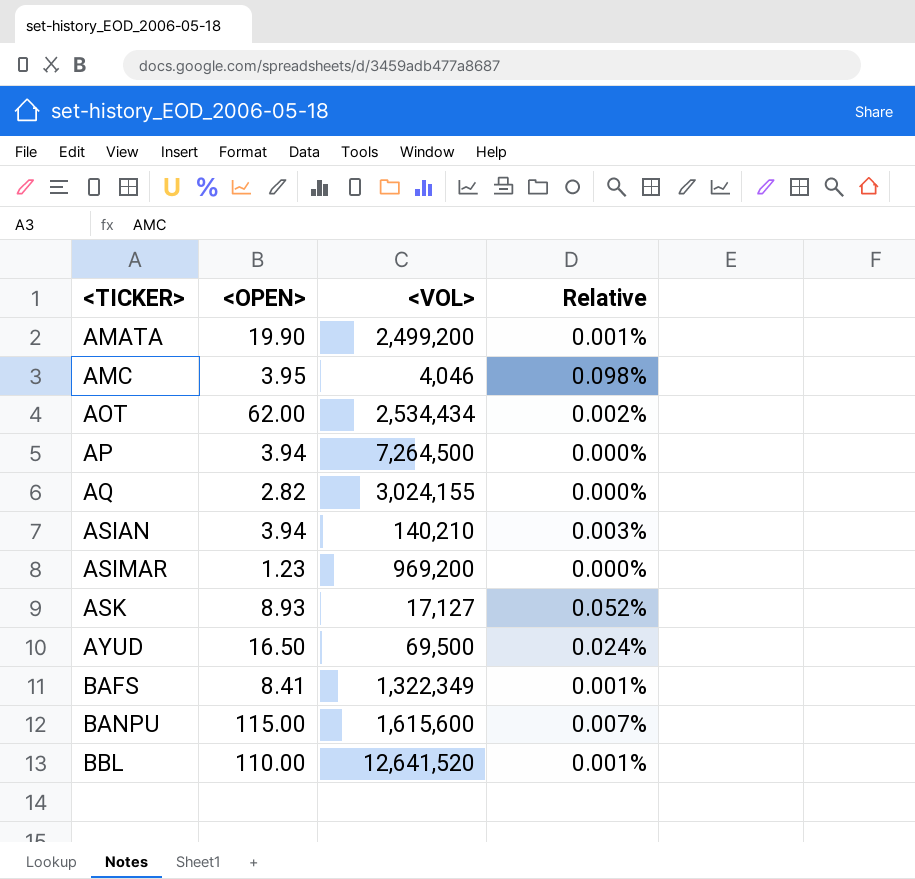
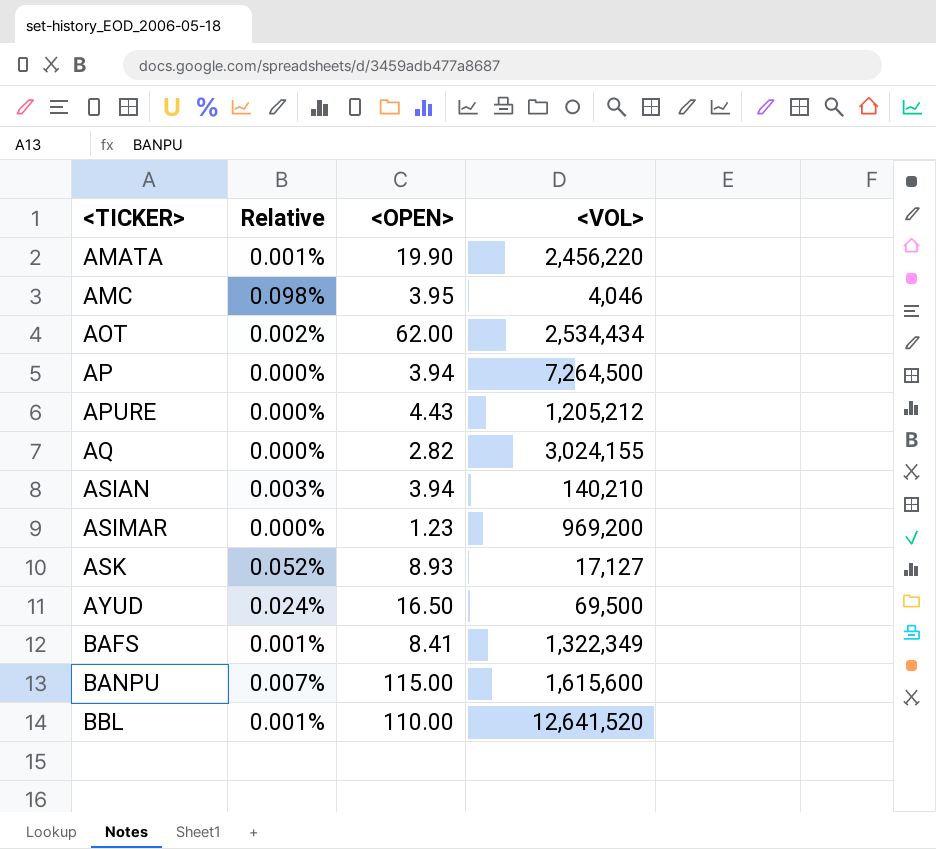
column Relative | position: 4 -> 2
AMATA | <VOL>: 2,499,200 -> 2,456,220
row APURE: none -> 0.000% | 4.43 | 1,205,212

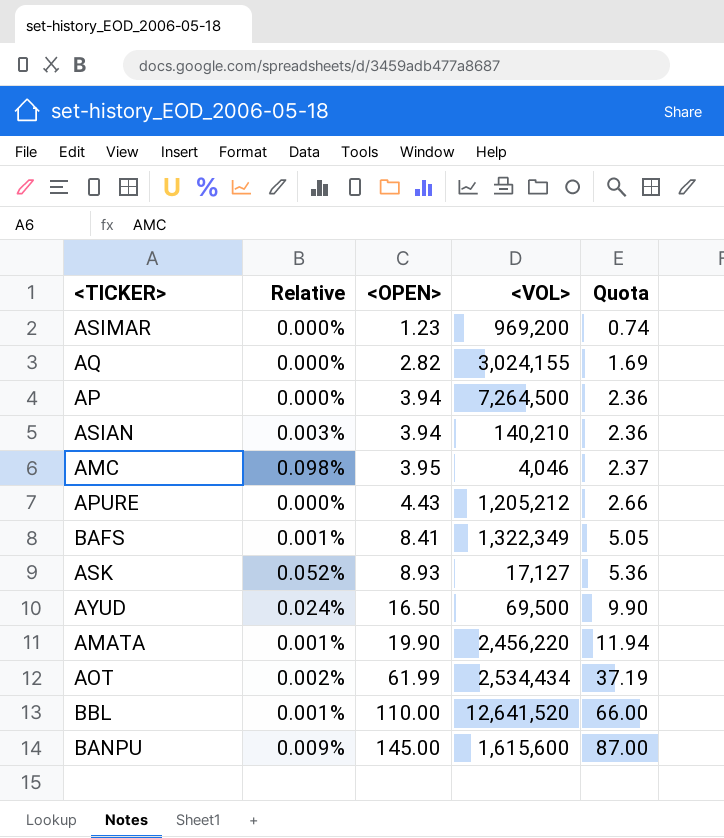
row order: <TICKER> ascending -> <OPEN> ascending
column Quota | formula: none -> [<OPEN>] * 0.6
AOT | <OPEN>: 62.00 -> 61.99
BANPU | Relative: 0.007% -> 0.009%
BANPU | <OPEN>: 115.00 -> 145.00

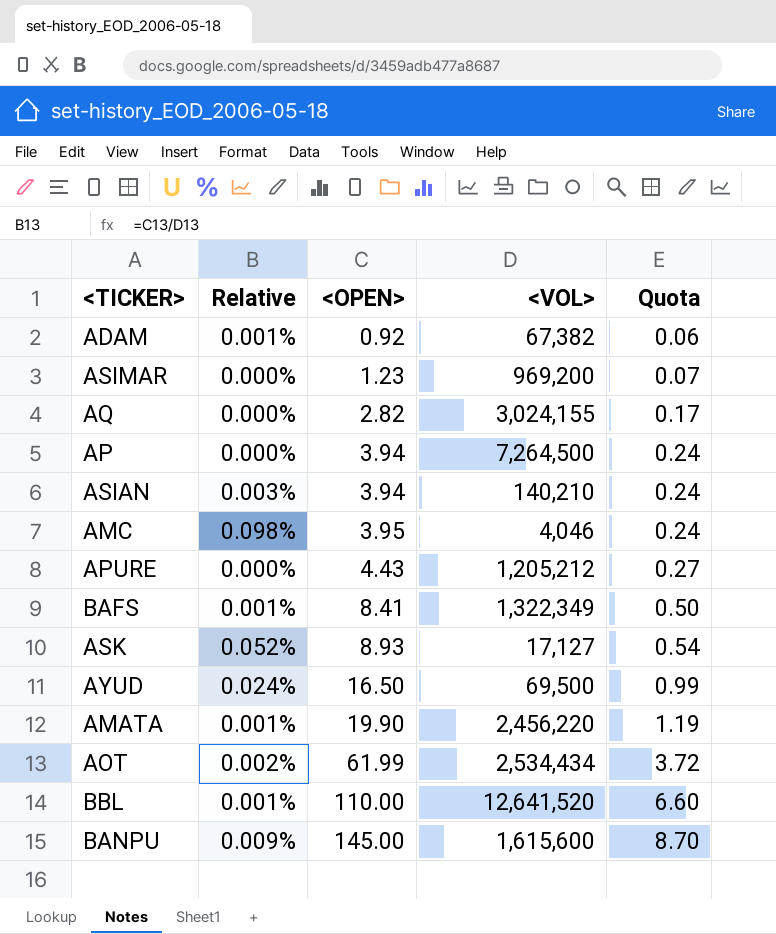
column Quota | formula: [<OPEN>] * 0.6 -> [<OPEN>] * 0.06
row ADAM: none -> 0.001% | 0.92 | 67,382 | 0.06

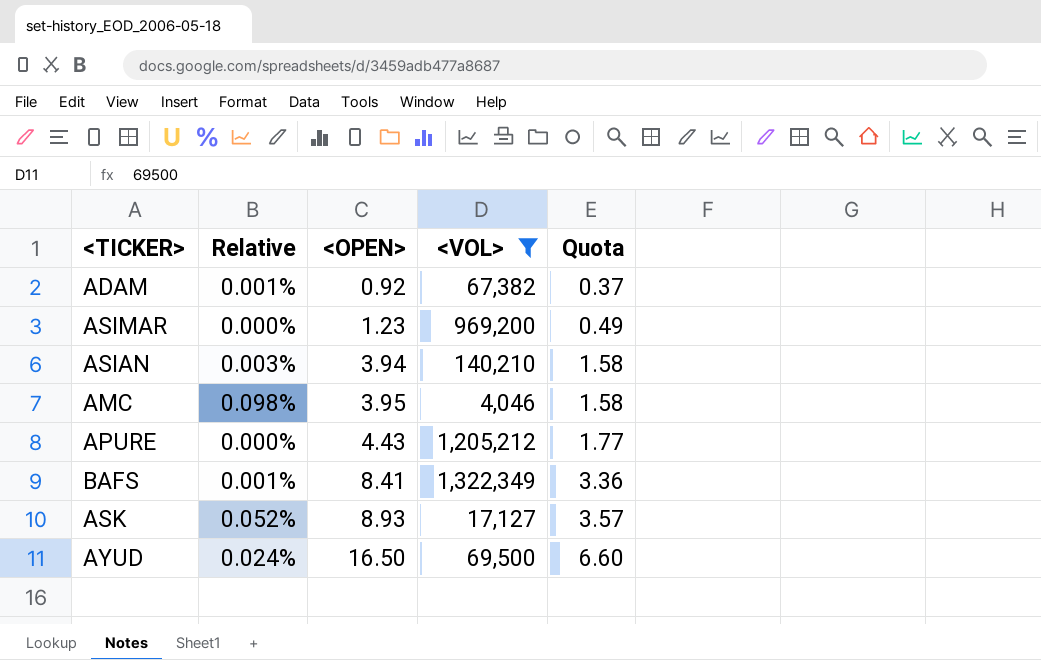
filter: none -> <VOL> <= 1,322,349
column Quota | formula: [<OPEN>] * 0.06 -> [<OPEN>] * 0.4

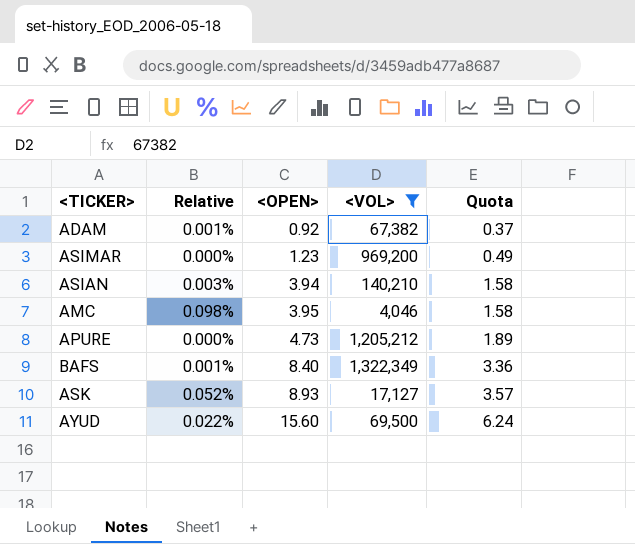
APURE | <OPEN>: 4.43 -> 4.73
APURE | Quota: 1.77 -> 1.89
BAFS | <OPEN>: 8.41 -> 8.40
AYUD | Relative: 0.024% -> 0.022%
AYUD | <OPEN>: 16.50 -> 15.60
AYUD | Quota: 6.60 -> 6.24

